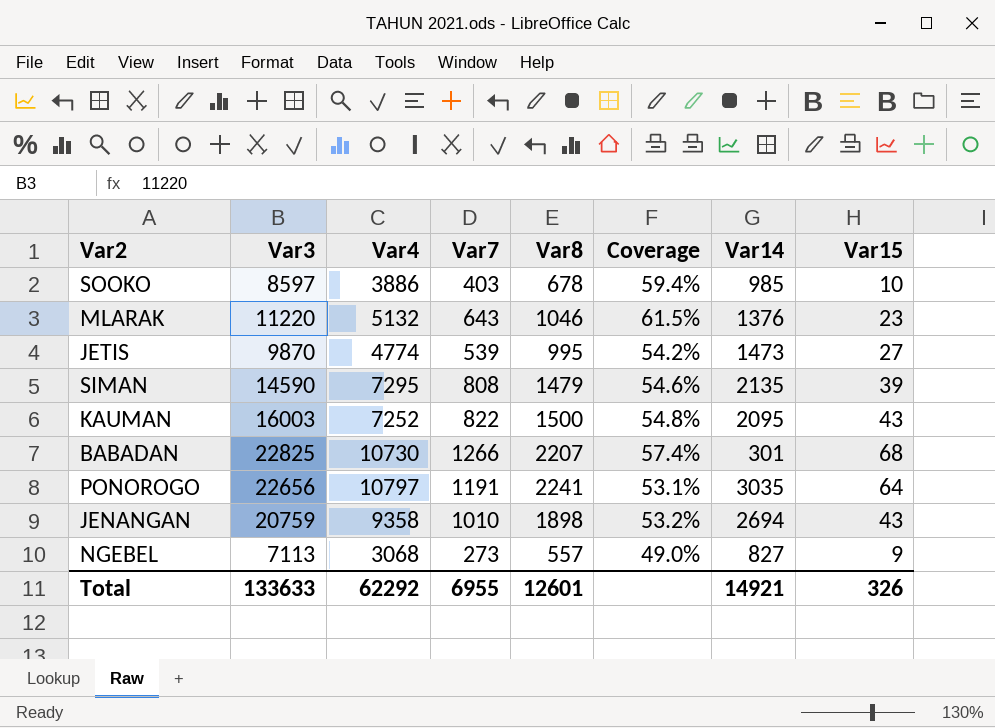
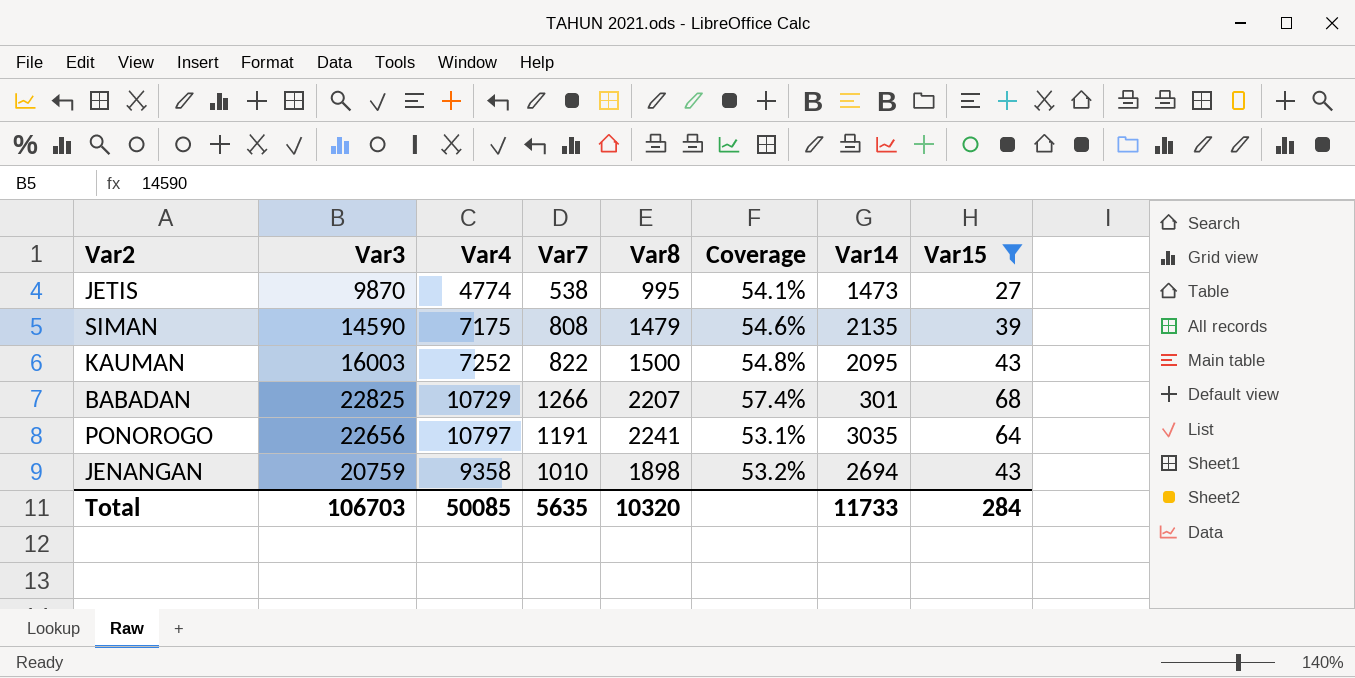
filter: none -> Var15 >= 27
JETIS | Var7: 539 -> 538
JETIS | Coverage: 54.2% -> 54.1%
SIMAN | Var4: 7295 -> 7175
BABADAN | Var4: 10730 -> 10729
Total | Var3: 133633 -> 106703
Total | Var4: 62292 -> 50085
Total | Var7: 6955 -> 5635
Total | Var8: 12601 -> 10320
Total | Var14: 14921 -> 11733
Total | Var15: 326 -> 284

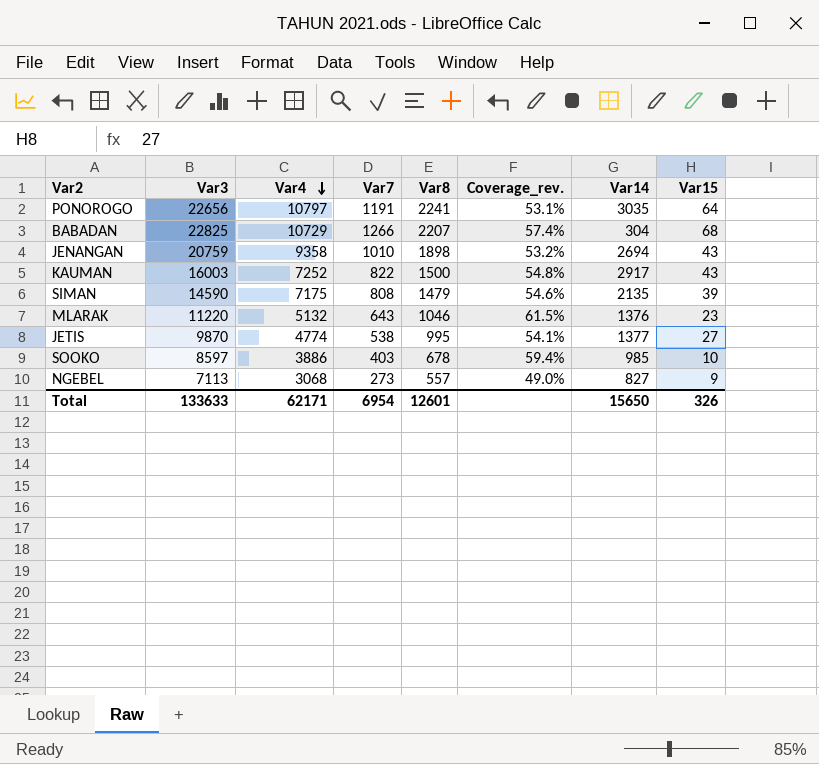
filter: Var15 >= 27 -> none
row order: none -> Var4 descending
column name: Coverage -> Coverage_rev.
BABADAN | Var14: 301 -> 304
KAUMAN | Var14: 2095 -> 2917
JETIS | Var14: 1473 -> 1377
Total | Var3: 106703 -> 133633
Total | Var4: 50085 -> 62171
Total | Var7: 5635 -> 6954
Total | Var8: 10320 -> 12601
Total | Var14: 11733 -> 15650
Total | Var15: 284 -> 326

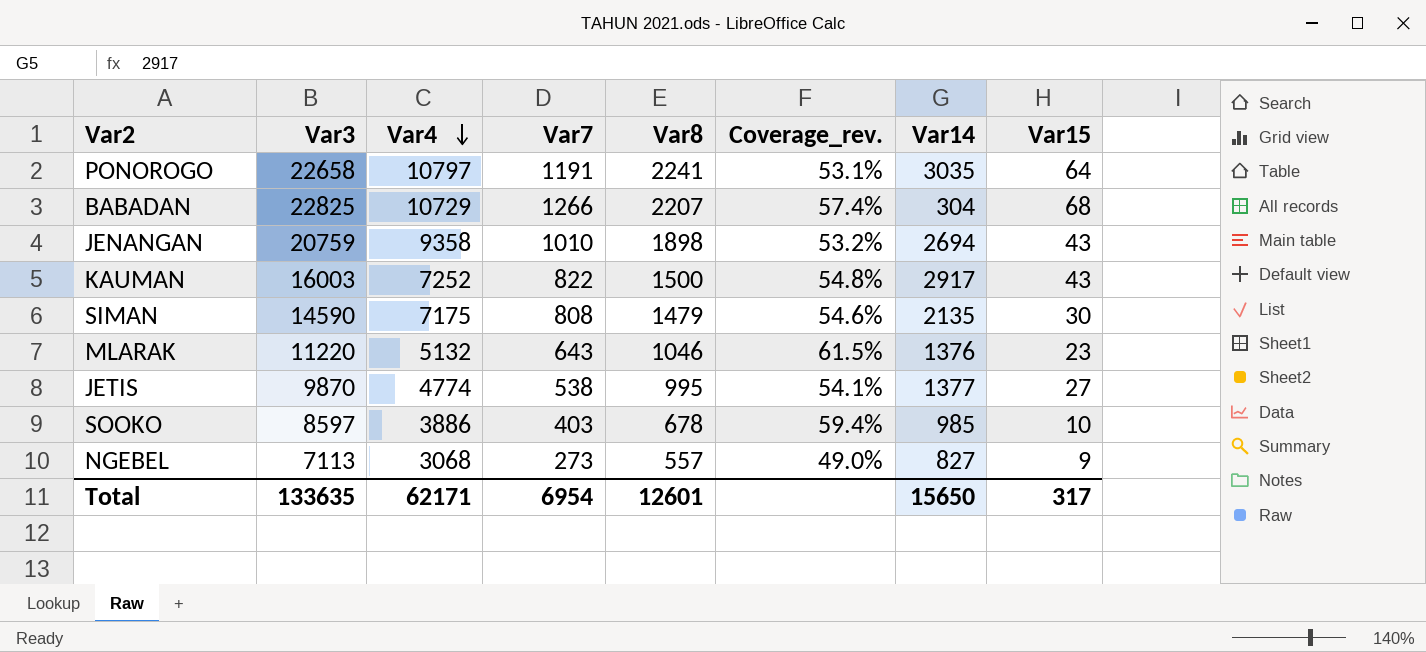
PONOROGO | Var3: 22656 -> 22658
SIMAN | Var15: 39 -> 30
Total | Var3: 133633 -> 133635
Total | Var15: 326 -> 317

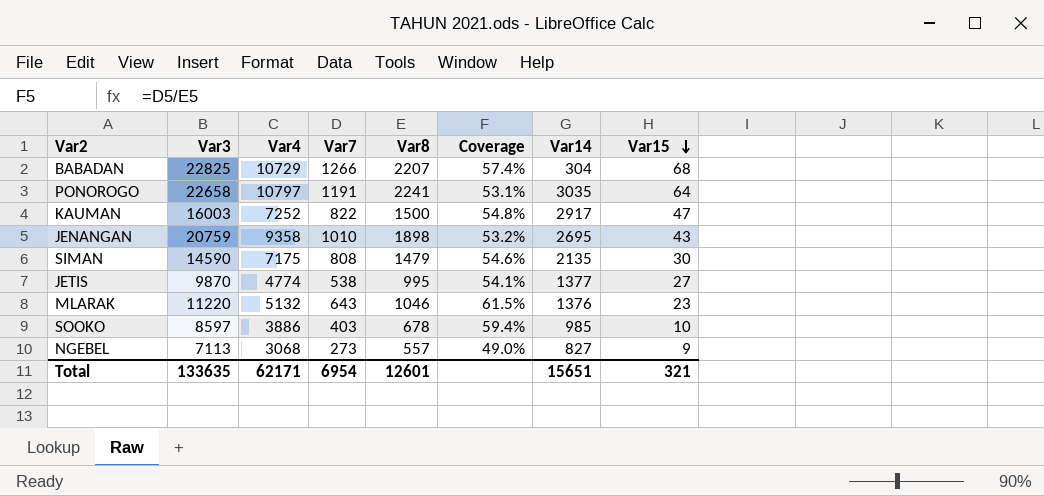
row order: Var4 descending -> Var15 descending
column name: Coverage_rev. -> Coverage
KAUMAN | Var15: 43 -> 47
JENANGAN | Var14: 2694 -> 2695
Total | Var14: 15650 -> 15651
Total | Var15: 317 -> 321

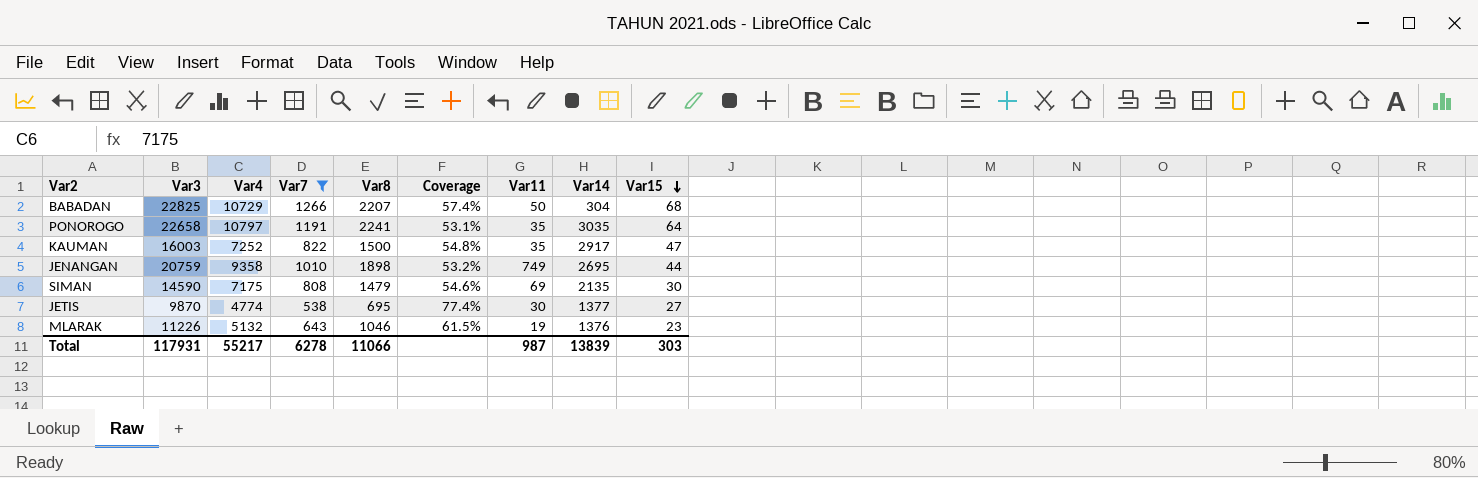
filter: none -> Var7 >= 538
column Var11 | position: none -> 7
JENANGAN | Var15: 43 -> 44
JETIS | Var8: 995 -> 695
JETIS | Coverage: 54.1% -> 77.4%
MLARAK | Var3: 11220 -> 11226
Total | Var3: 133635 -> 117931
Total | Var4: 62171 -> 55217
Total | Var7: 6954 -> 6278
Total | Var8: 12601 -> 11066
Total | Var14: 15651 -> 13839
Total | Var15: 321 -> 303

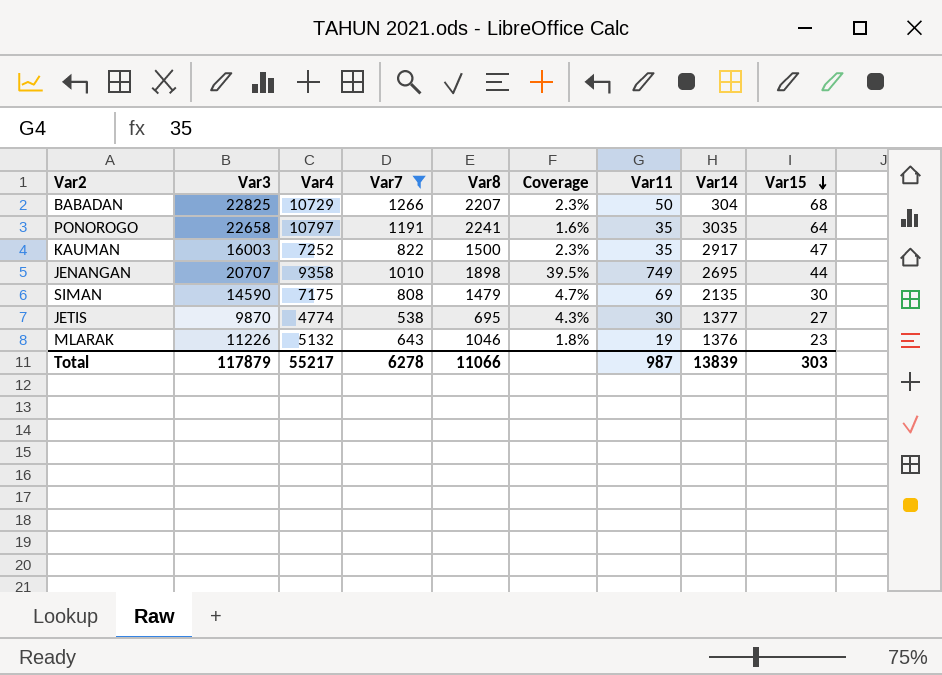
column Coverage | formula: [Var7] / [Var8] -> [Var11] / [Var8]
JENANGAN | Var3: 20759 -> 20707
Total | Var3: 117931 -> 117879

